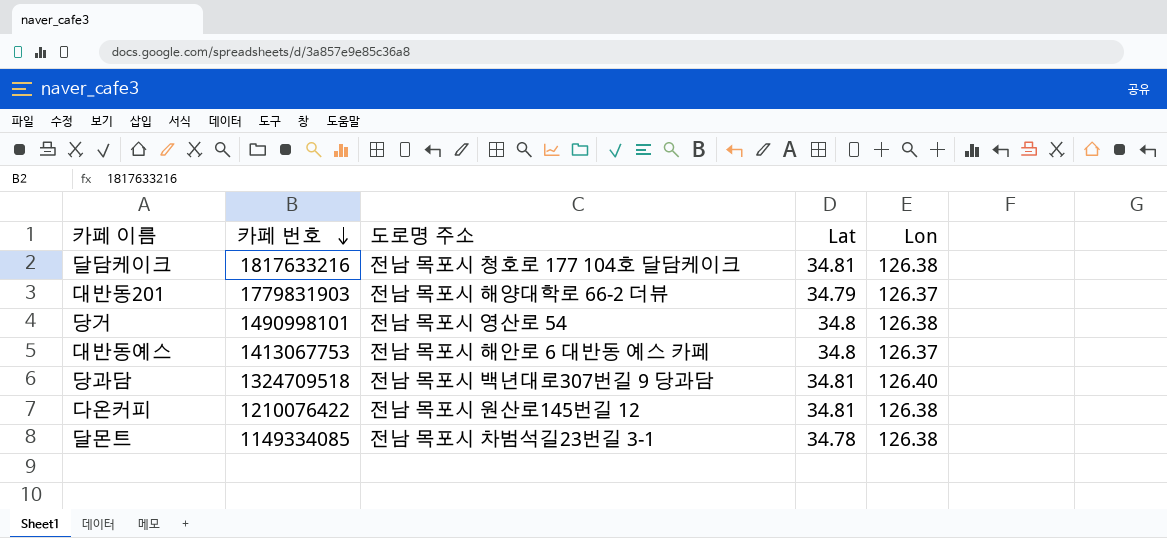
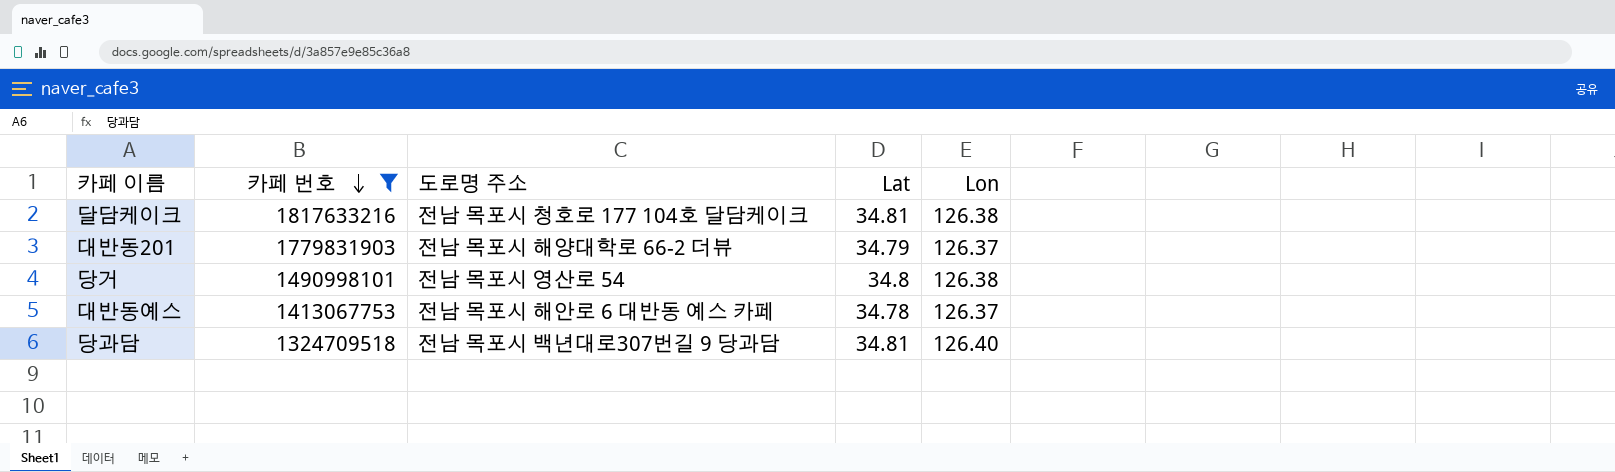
filter: none -> 카페 번호 >= 1324709518
대반동예스 | Lat: 34.8 -> 34.78

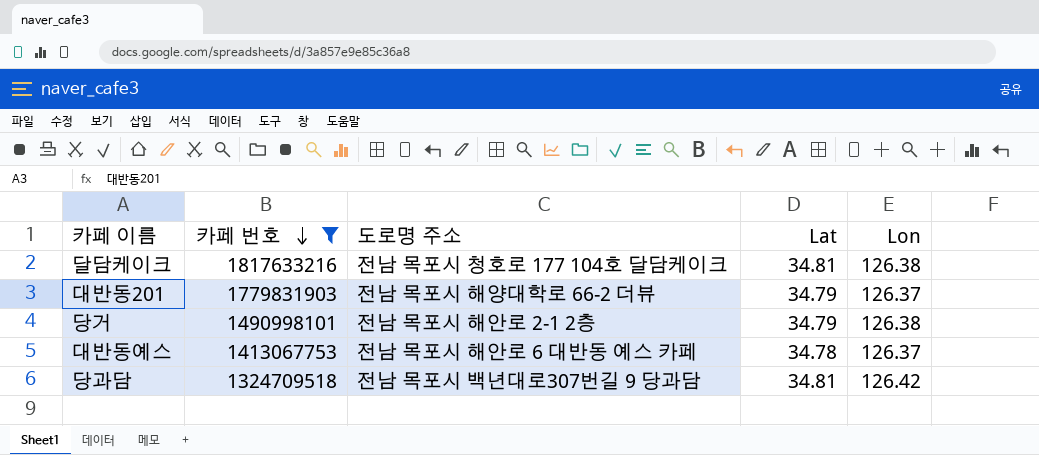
당거 | 도로명 주소: 전남 목포시 영산로 54 -> 전남 목포시 해안로 2-1 2층
당거 | Lat: 34.8 -> 34.79
당과담 | Lon: 126.40 -> 126.42

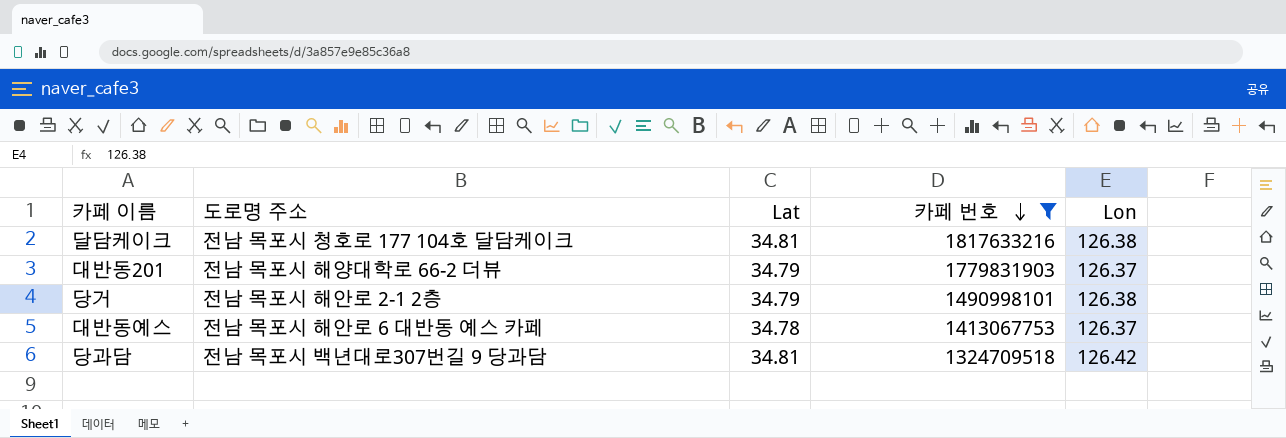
column 카페 번호 | position: 2 -> 4

